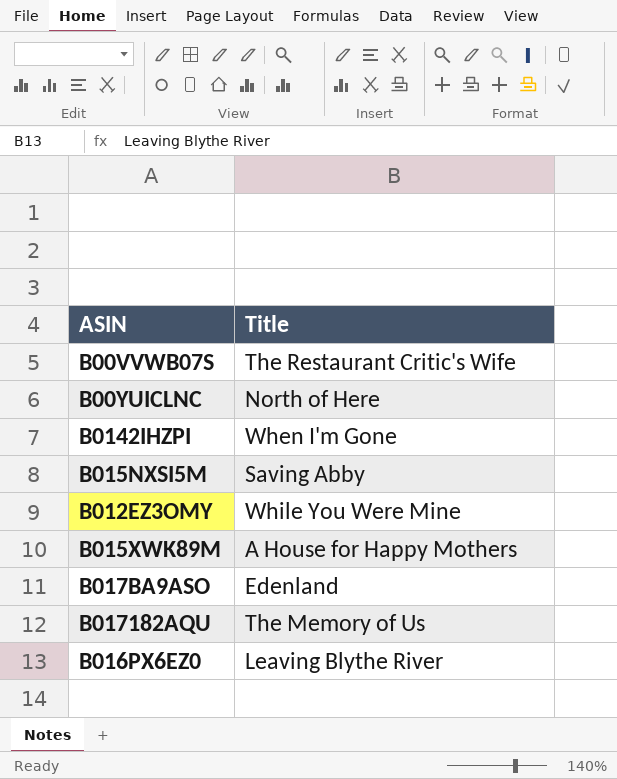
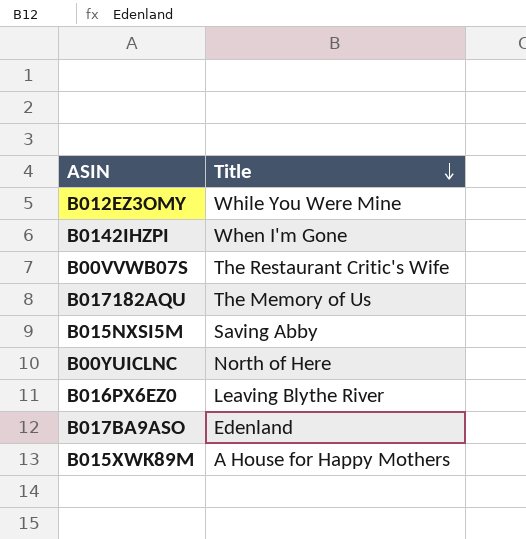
row order: none -> Title descending

